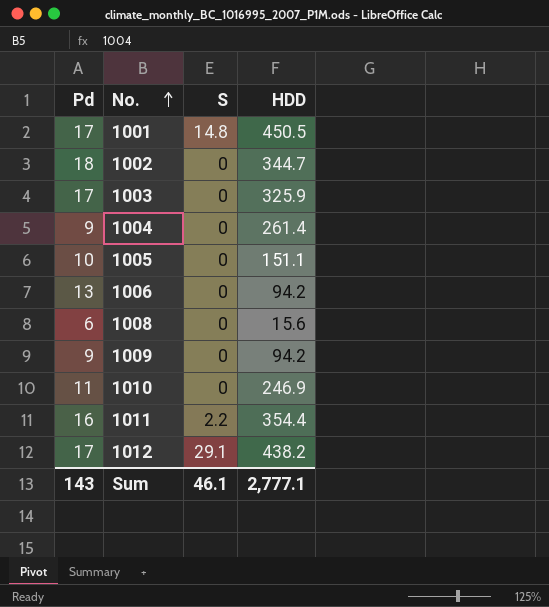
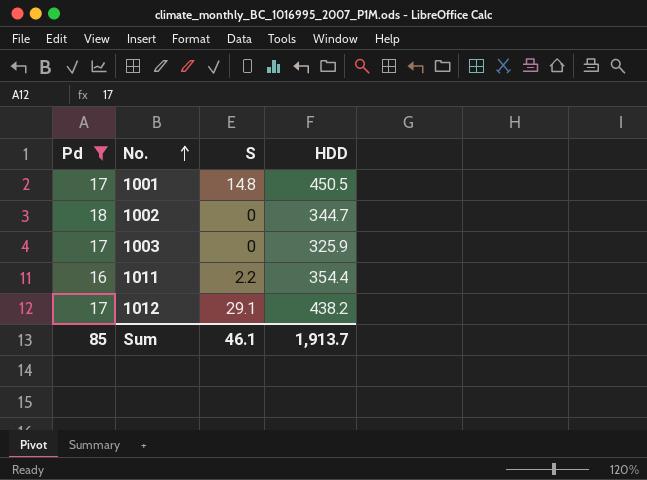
filter: none -> Pd >= 16
Sum | Pd: 143 -> 85
Sum | HDD: 2,777.1 -> 1,913.7

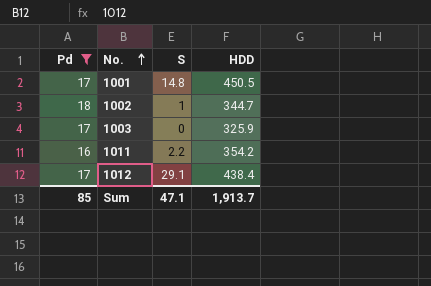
1002 | S: 0 -> 1
1011 | HDD: 354.4 -> 354.2
1012 | HDD: 438.2 -> 438.4
Sum | S: 46.1 -> 47.1

